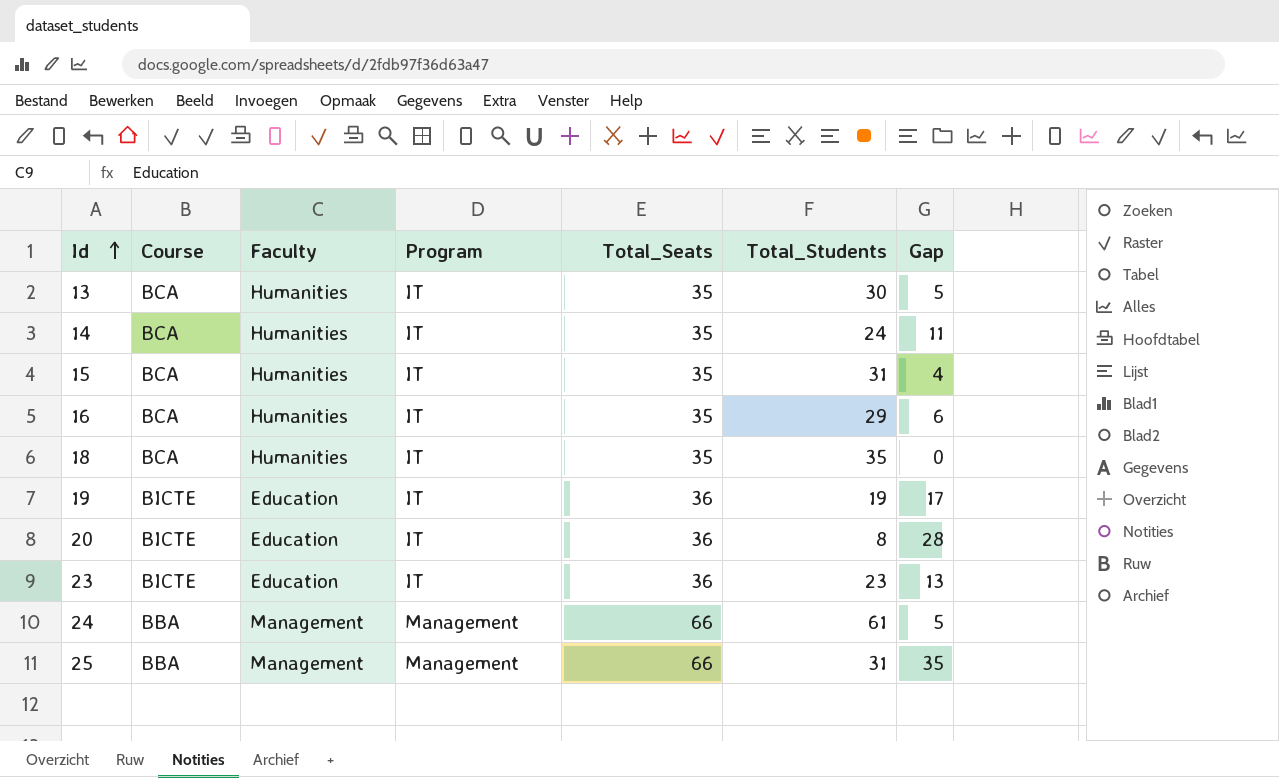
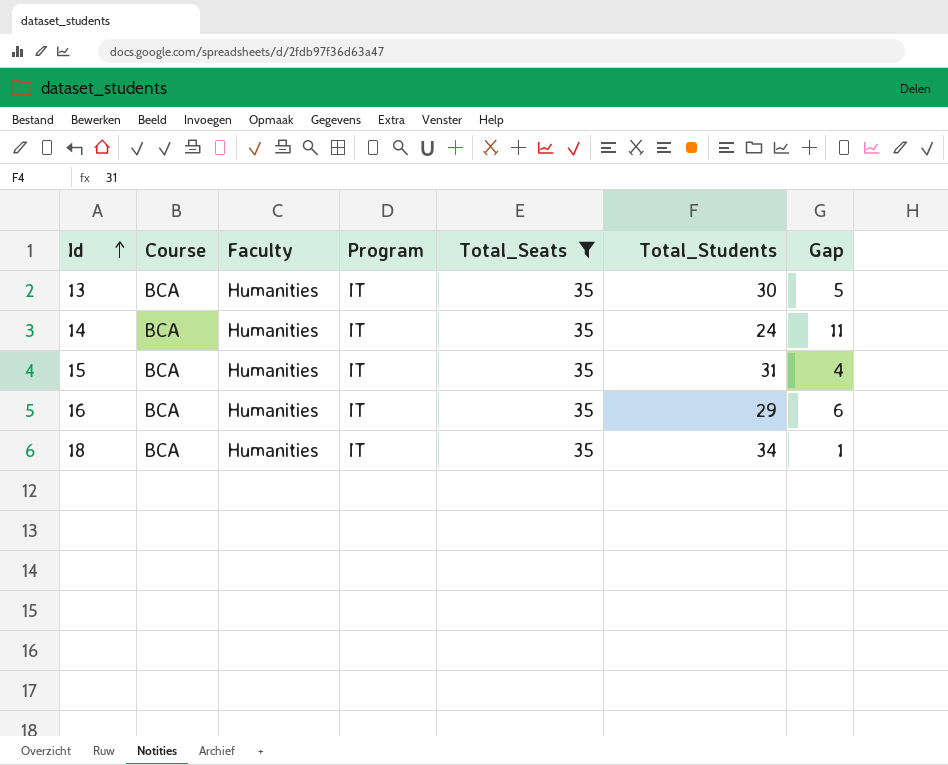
filter: none -> Total_Seats = 35
18 | Total_Students: 35 -> 34
18 | Gap: 0 -> 1

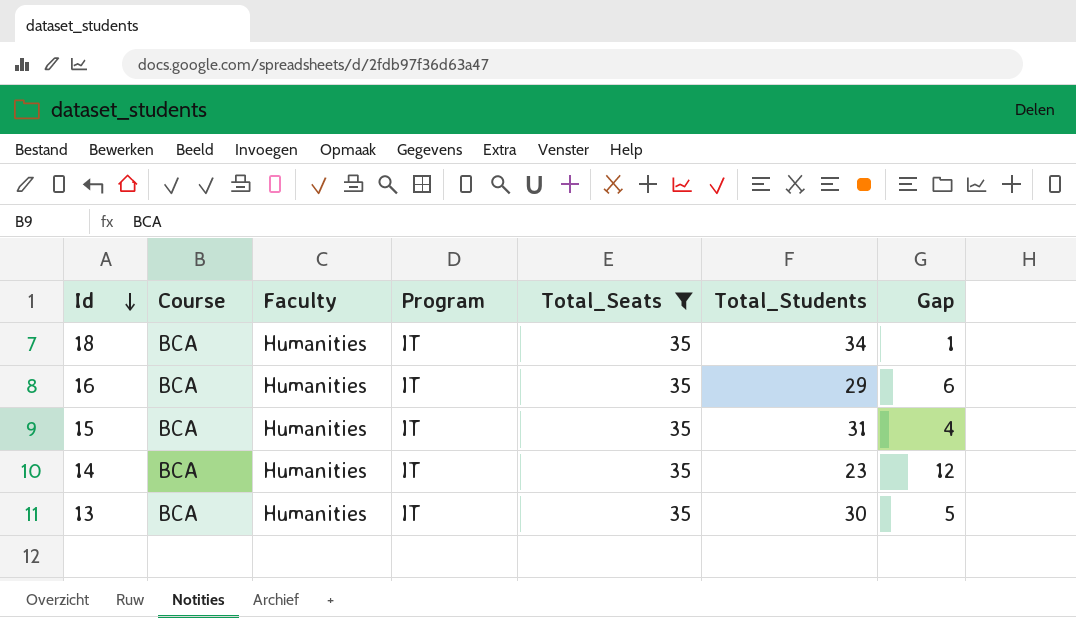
row order: Id ascending -> Id descending
14 | Total_Students: 24 -> 23
14 | Gap: 11 -> 12

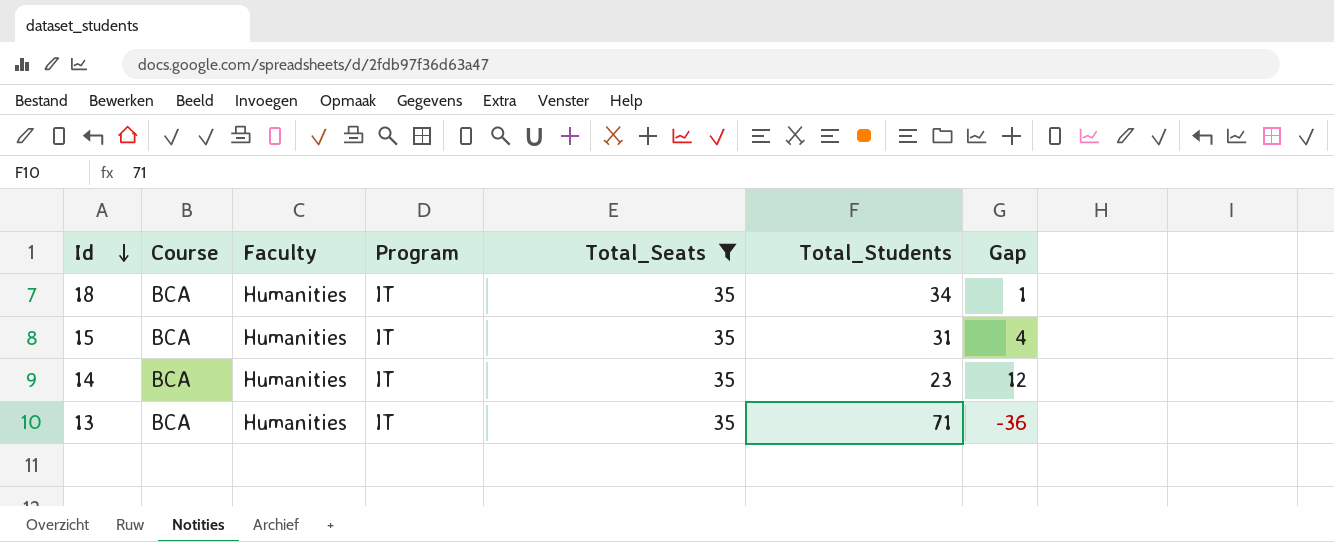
row 16: BCA | Humanities | IT | 35 | 29 | 6 -> none
13 | Total_Students: 30 -> 71
13 | Gap: 5 -> -36

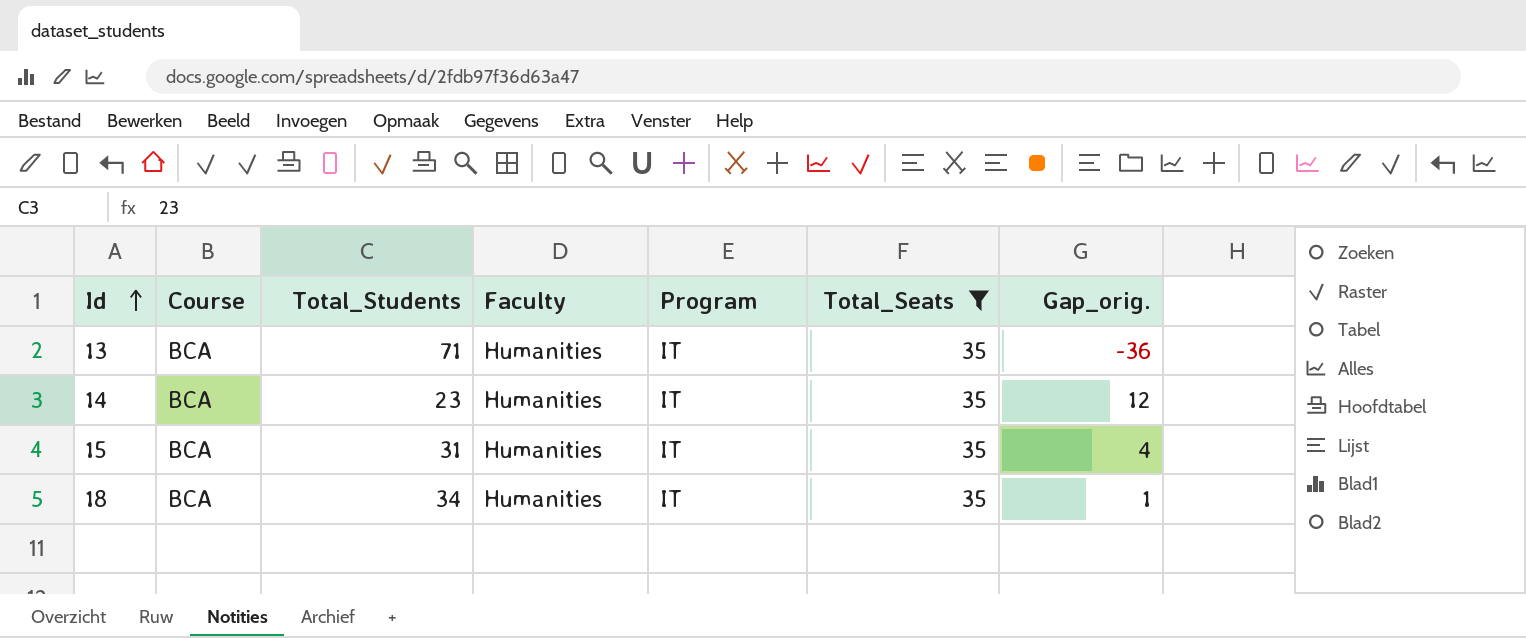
row order: Id descending -> Id ascending
column Total_Students | position: 6 -> 3
column name: Gap -> Gap_orig.

